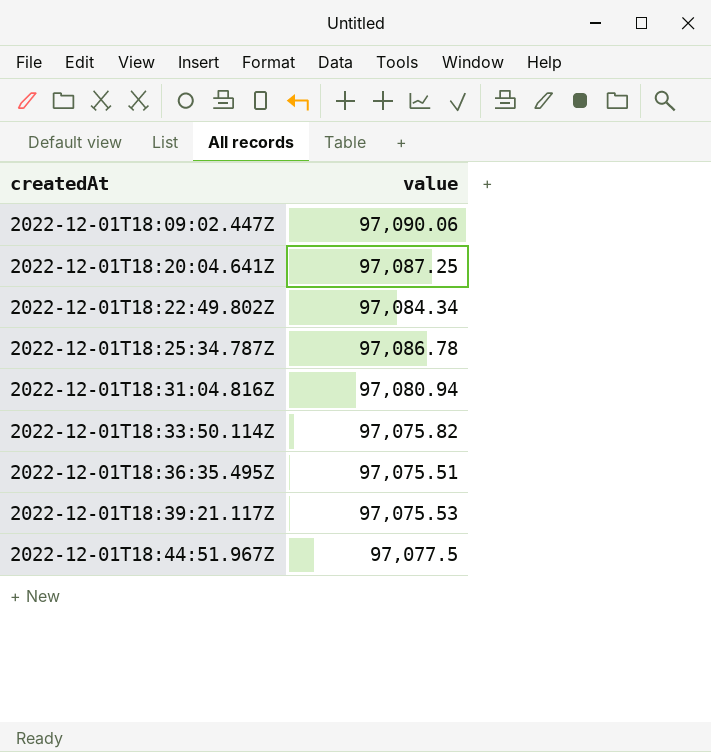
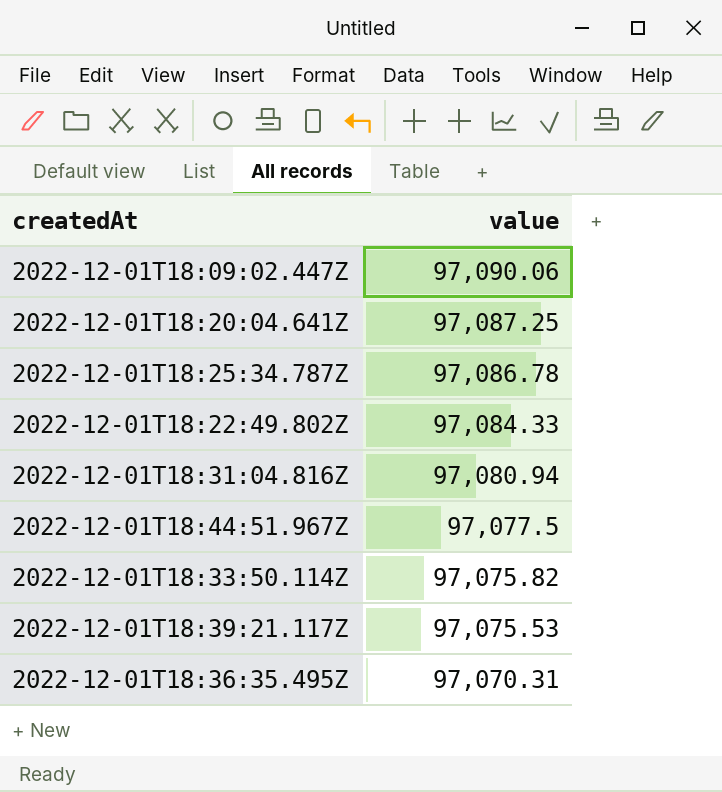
row order: createdAt ascending -> value descending
2022-12-01T18:22:49.802Z | value: 97,084.34 -> 97,084.33
2022-12-01T18:36:35.495Z | value: 97,075.51 -> 97,070.31

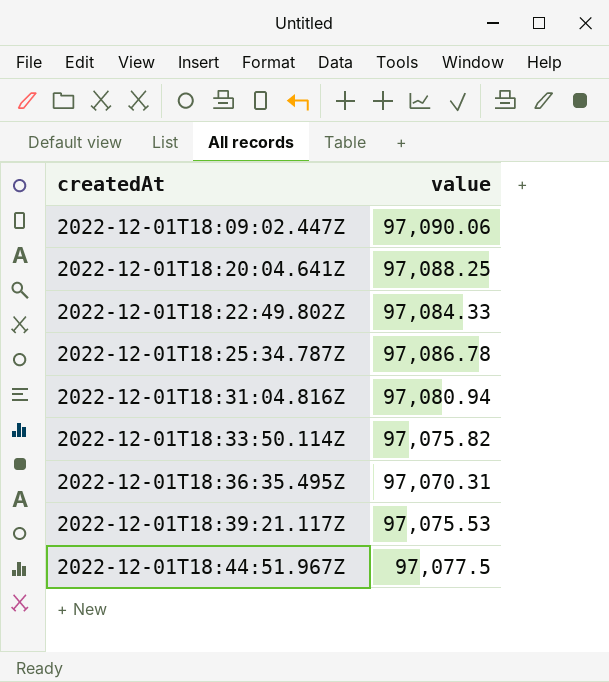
row order: value descending -> createdAt ascending
2022-12-01T18:20:04.641Z | value: 97,087.25 -> 97,088.25

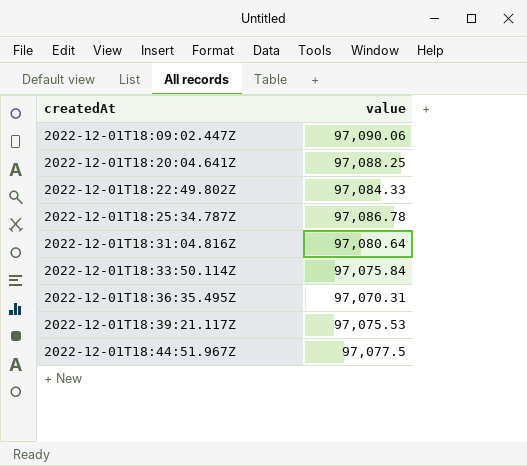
2022-12-01T18:31:04.816Z | value: 97,080.94 -> 97,080.64
2022-12-01T18:33:50.114Z | value: 97,075.82 -> 97,075.84

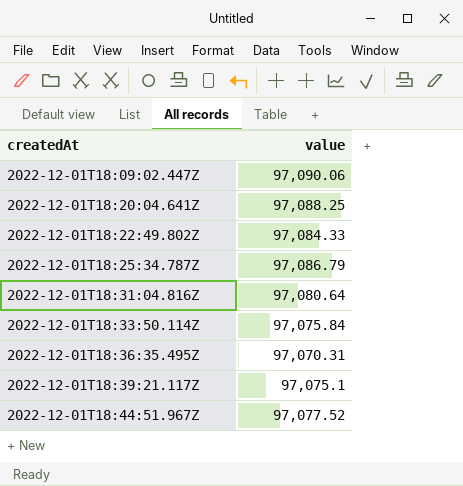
2022-12-01T18:25:34.787Z | value: 97,086.78 -> 97,086.79
2022-12-01T18:39:21.117Z | value: 97,075.53 -> 97,075.1
2022-12-01T18:44:51.967Z | value: 97,077.5 -> 97,077.52

